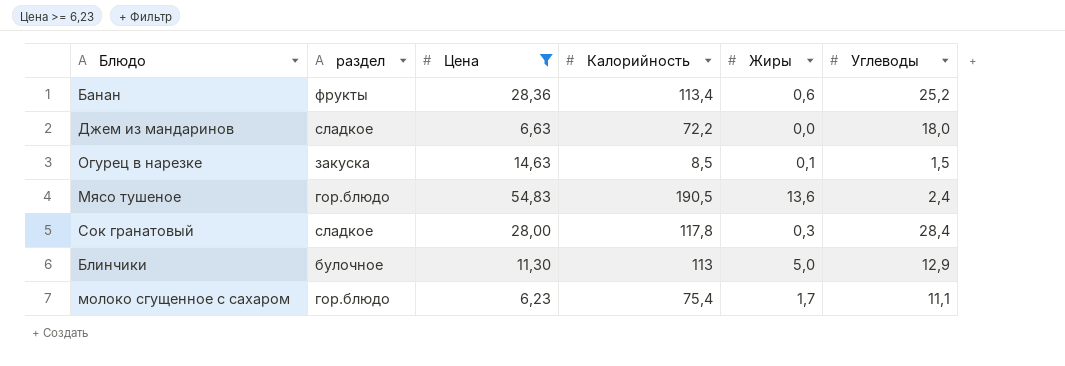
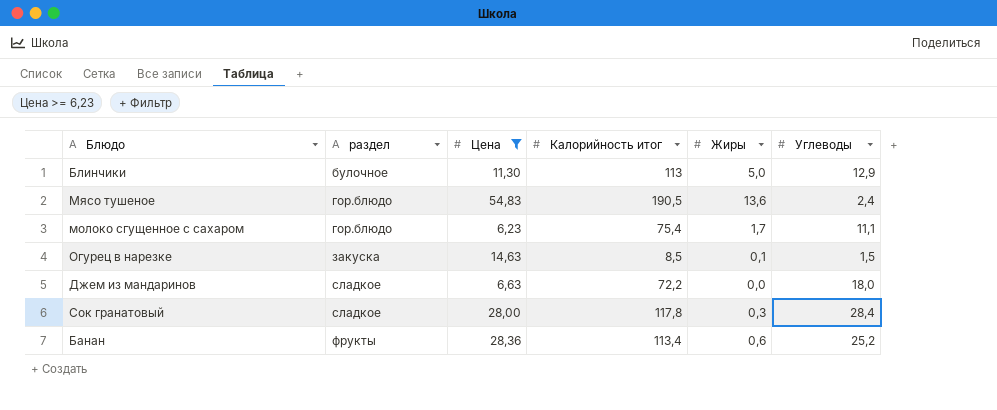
row order: none -> раздел ascending
column name: Калорийность -> Калорийность итог

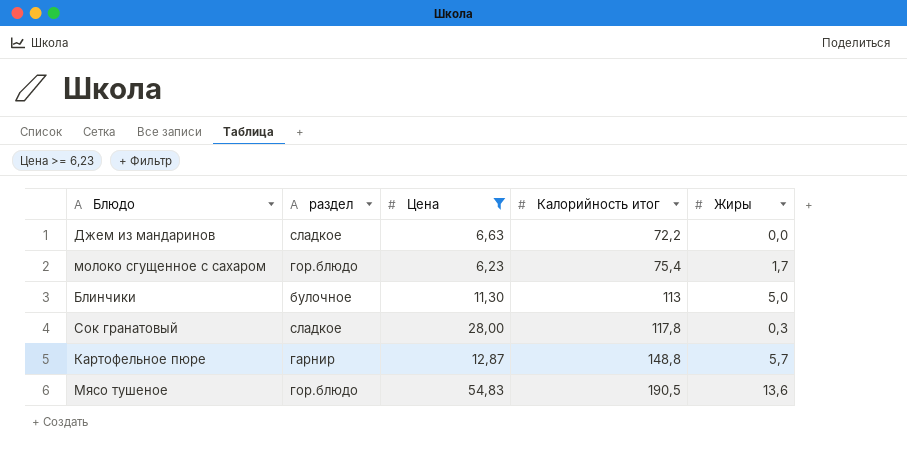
row order: раздел ascending -> Калорийность итог ascending
column Углеводы | position: 6 -> none
row Огурец в нарезке: закуска | 14,63 | 8,5 | 0,1 | 1,5 -> none
row Банан: фрукты | 28,36 | 113,4 | 0,6 | 25,2 -> none
row Картофельное пюре: none -> гарнир | 12,87 | 148,8 | 5,7

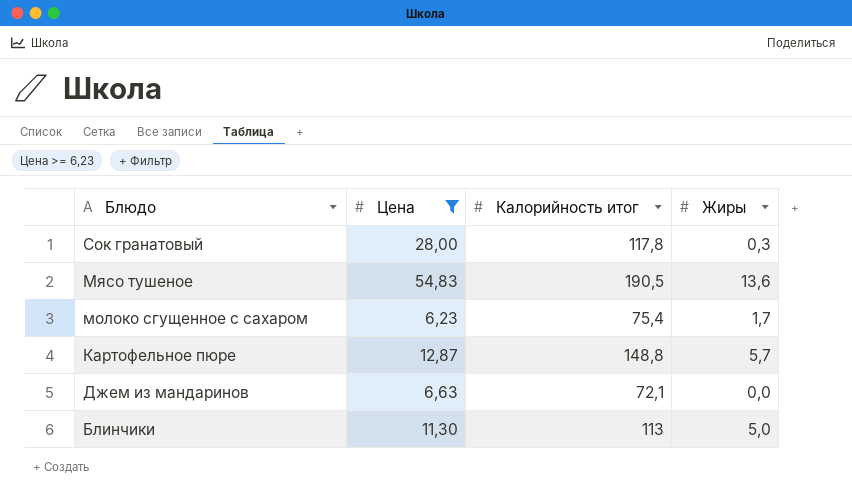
row order: Калорийность итог ascending -> Блюдо descending
column раздел | position: 2 -> none
Джем из мандаринов | Калорийность итог: 72,2 -> 72,1

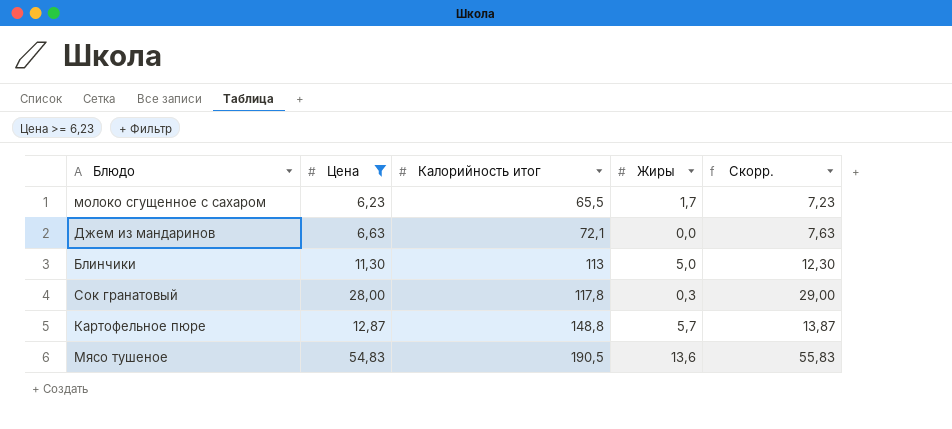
row order: Блюдо descending -> Калорийность итог ascending
column Скорр. | formula: none -> [Цена] + 1
молоко сгущенное с сахаром | Калорийность итог: 75,4 -> 65,5

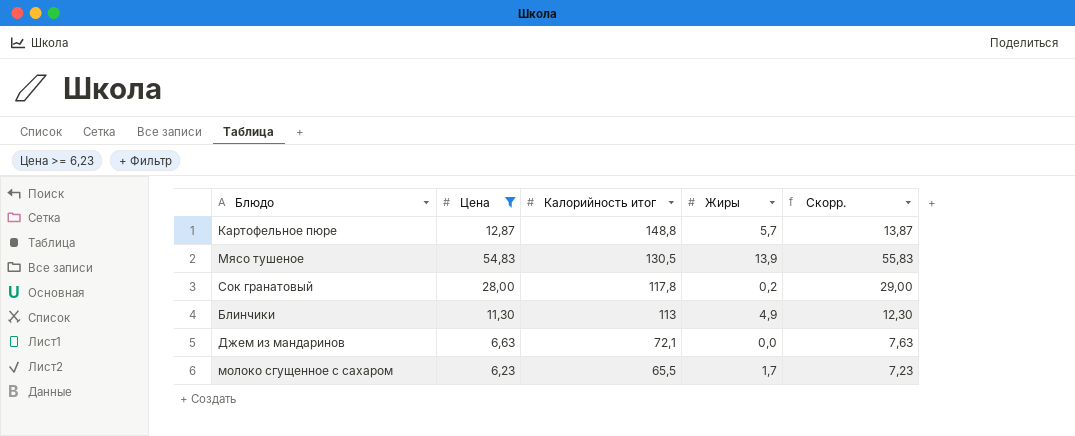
row order: Калорийность итог ascending -> Калорийность итог descending
Мясо тушеное | Калорийность итог: 190,5 -> 130,5
Мясо тушеное | Жиры: 13,6 -> 13,9
Сок гранатовый | Жиры: 0,3 -> 0,2
Блинчики | Жиры: 5,0 -> 4,9

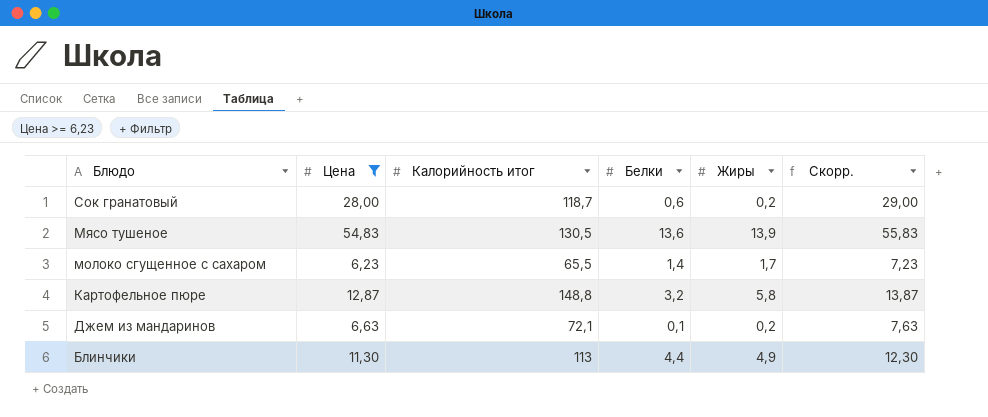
row order: Калорийность итог descending -> Блюдо descending
column Белки | position: none -> 4
Сок гранатовый | Калорийность итог: 117,8 -> 118,7
Картофельное пюре | Жиры: 5,7 -> 5,8
Джем из мандаринов | Жиры: 0,0 -> 0,2

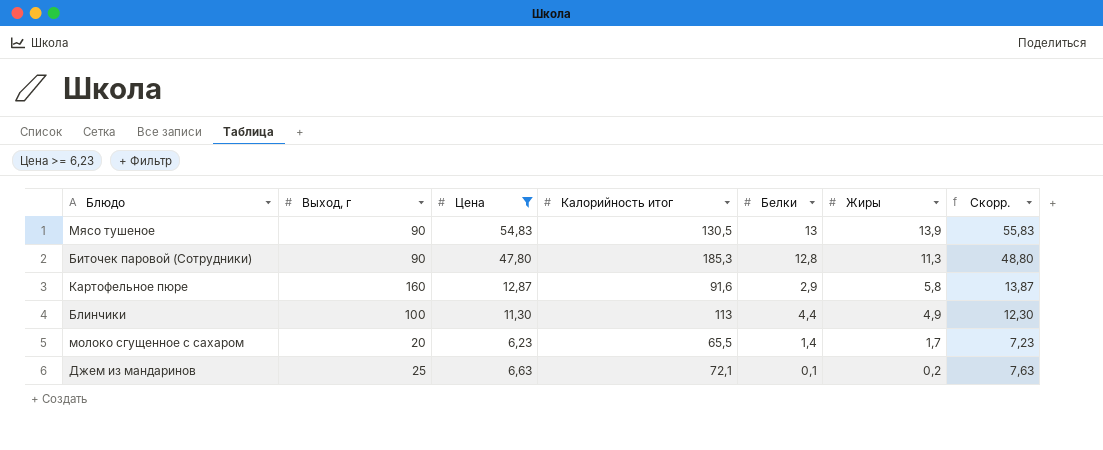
row order: Блюдо descending -> Жиры descending
column Выход, г | position: none -> 2
row Сок гранатовый: 28,00 | 118,7 | 0,6 | 0,2 | 29,00 -> none
Мясо тушеное | Белки: 13,6 -> 13
row Биточек паровой (Сотрудники): none -> 90 | 47,80 | 185,3 | 12,8 | 11,3 | 48,80
Картофельное пюре | Калорийность итог: 148,8 -> 91,6
Картофельное пюре | Белки: 3,2 -> 2,9

